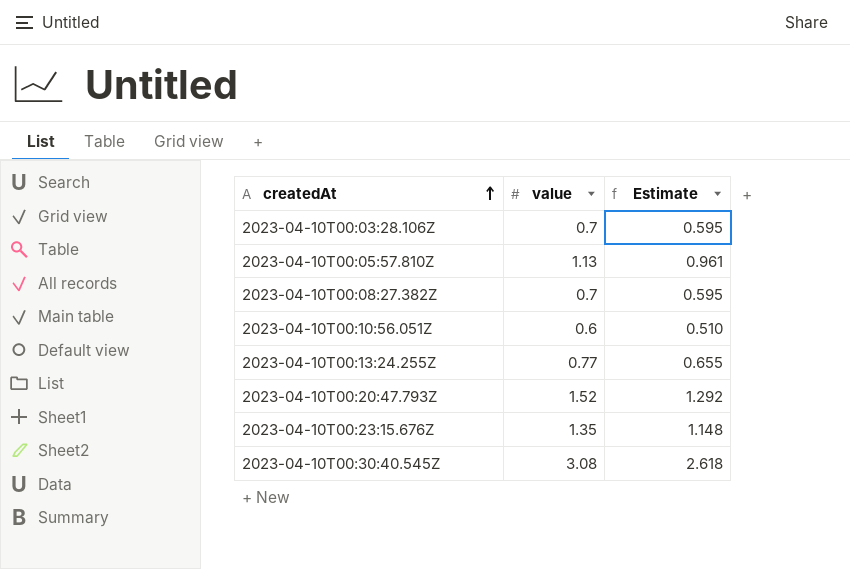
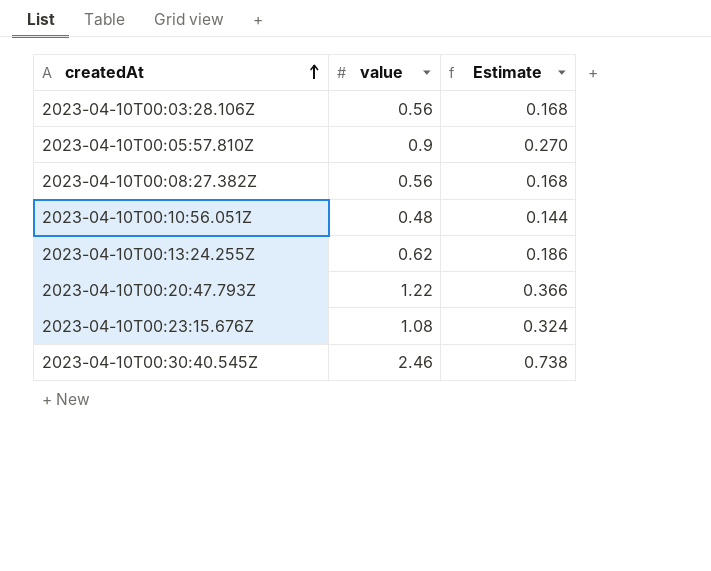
column Estimate | formula: [value] * 0.85 -> [value] * 0.3
2023-04-10T00:03:28.106Z | value: 0.7 -> 0.56
2023-04-10T00:05:57.810Z | value: 1.13 -> 0.9
2023-04-10T00:08:27.382Z | value: 0.7 -> 0.56
2023-04-10T00:10:56.051Z | value: 0.6 -> 0.48
2023-04-10T00:13:24.255Z | value: 0.77 -> 0.62
2023-04-10T00:20:47.793Z | value: 1.52 -> 1.22
2023-04-10T00:23:15.676Z | value: 1.35 -> 1.08
2023-04-10T00:30:40.545Z | value: 3.08 -> 2.46

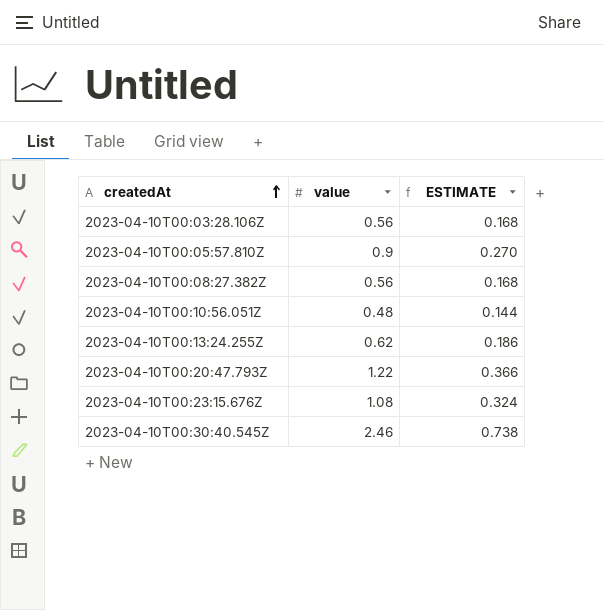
column name: Estimate -> ESTIMATE

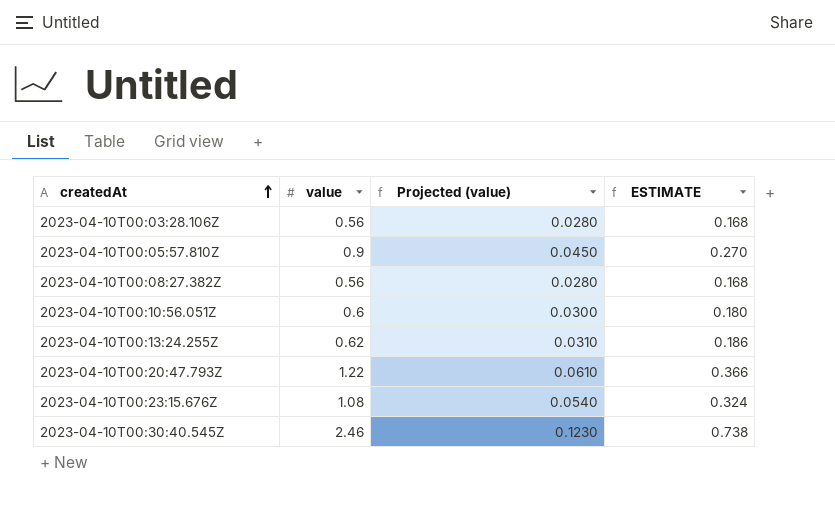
column Projected (value) | formula: none -> [value] * 0.05
2023-04-10T00:10:56.051Z | value: 0.48 -> 0.6
2023-04-10T00:10:56.051Z | ESTIMATE: 0.144 -> 0.180

